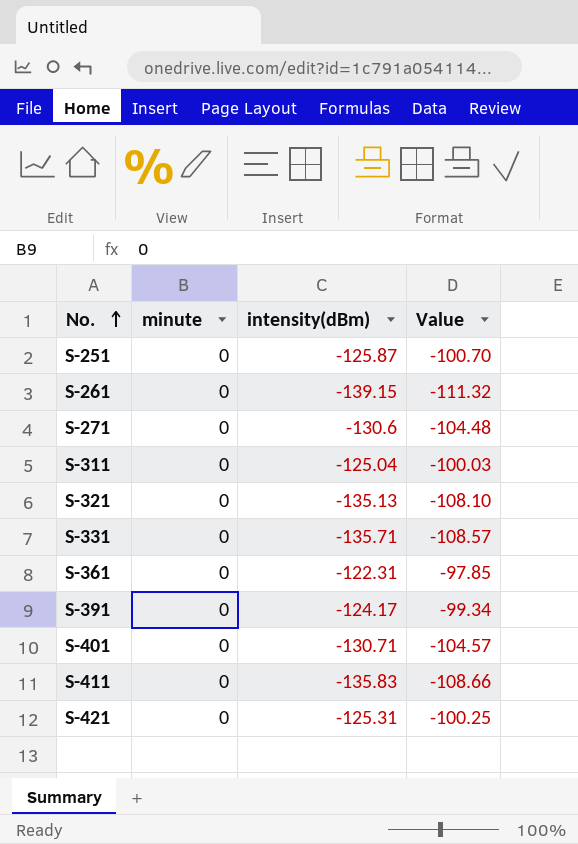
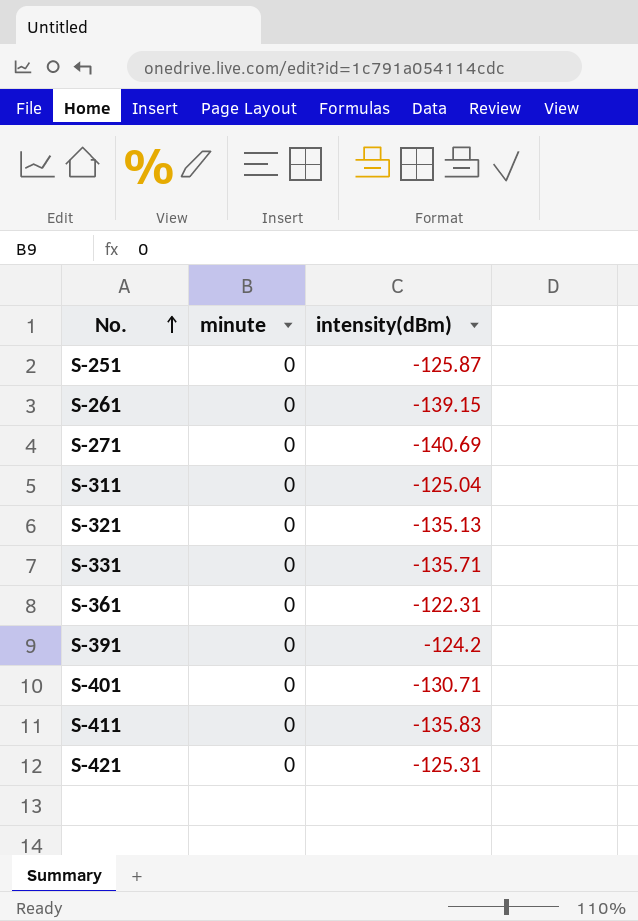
column Value | formula: [intensity(dBm)] * 0.8 -> none
S-271 | intensity(dBm): -130.6 -> -140.69
S-391 | intensity(dBm): -124.17 -> -124.2

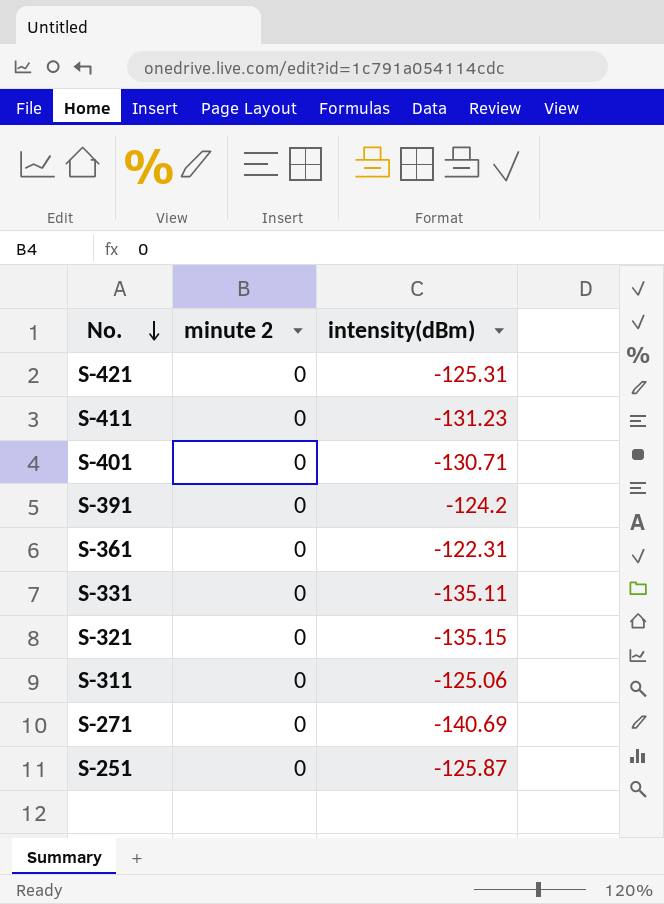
row order: No. ascending -> No. descending
column name: minute -> minute 2
row S-261: 0 | -139.15 -> none
S-411 | intensity(dBm): -135.83 -> -131.23
S-331 | intensity(dBm): -135.71 -> -135.11
S-321 | intensity(dBm): -135.13 -> -135.15
S-311 | intensity(dBm): -125.04 -> -125.06

